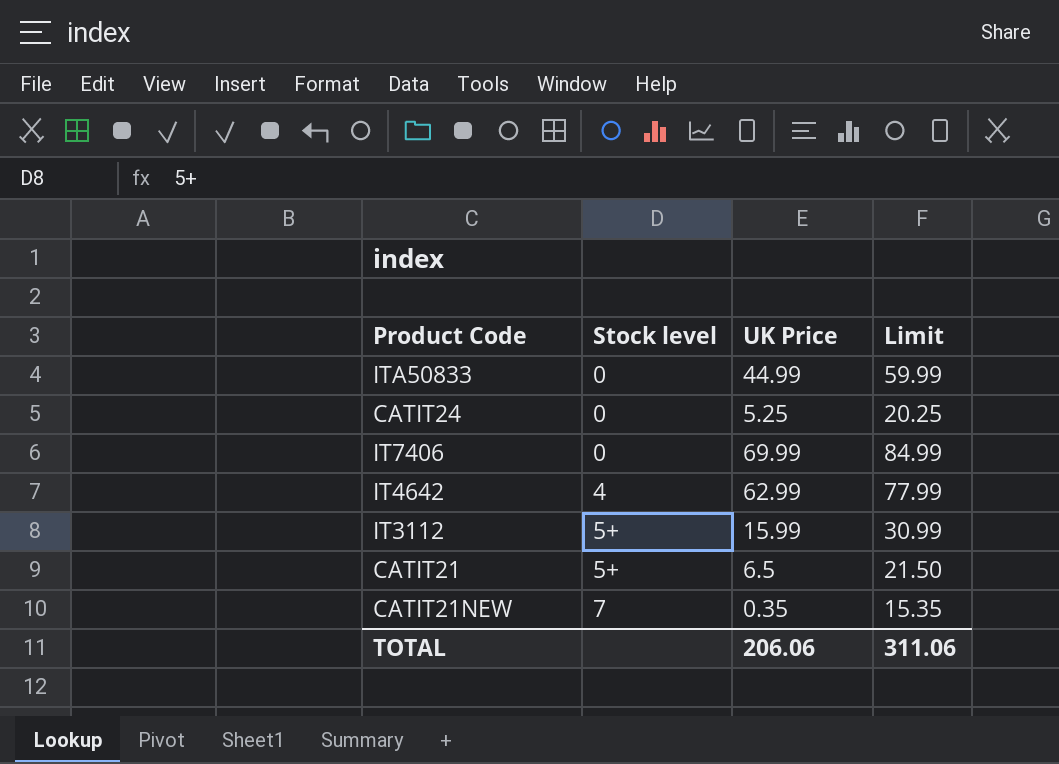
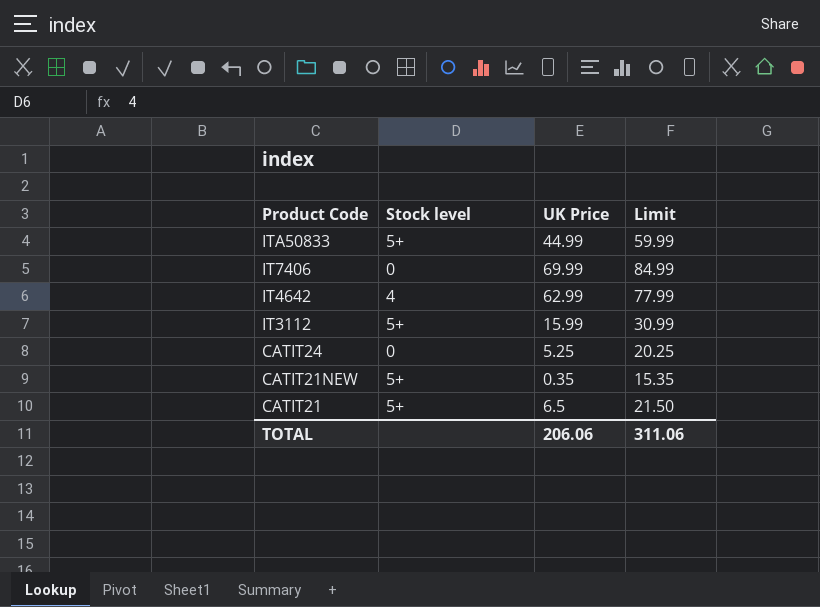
row order: Stock level ascending -> Product Code descending
ITA50833 | Stock level: 0 -> 5+
CATIT21NEW | Stock level: 7 -> 5+

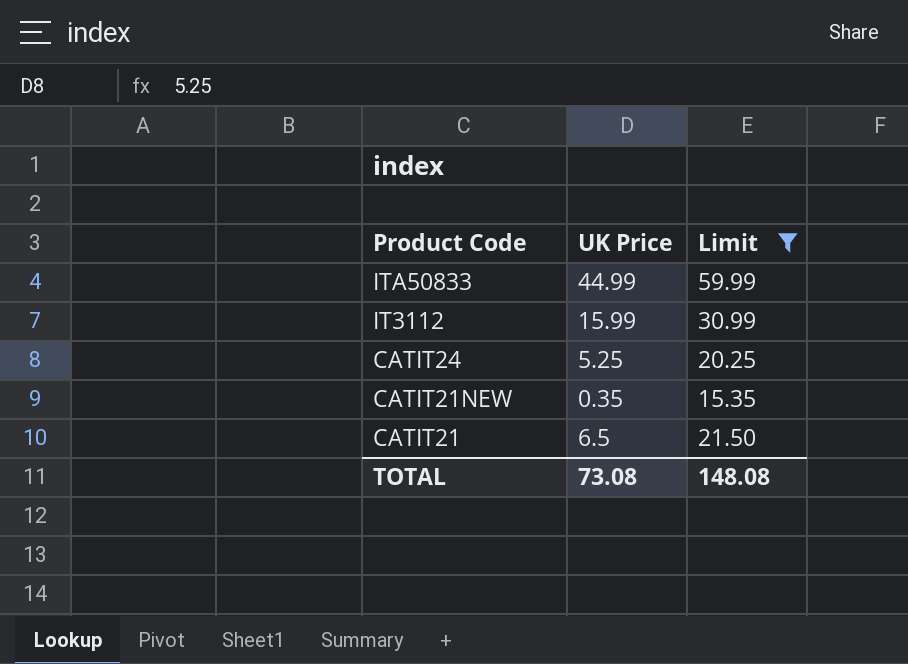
filter: none -> Limit <= 59.99
column Stock level | position: 2 -> none
TOTAL | UK Price: 206.06 -> 73.08
TOTAL | Limit: 311.06 -> 148.08

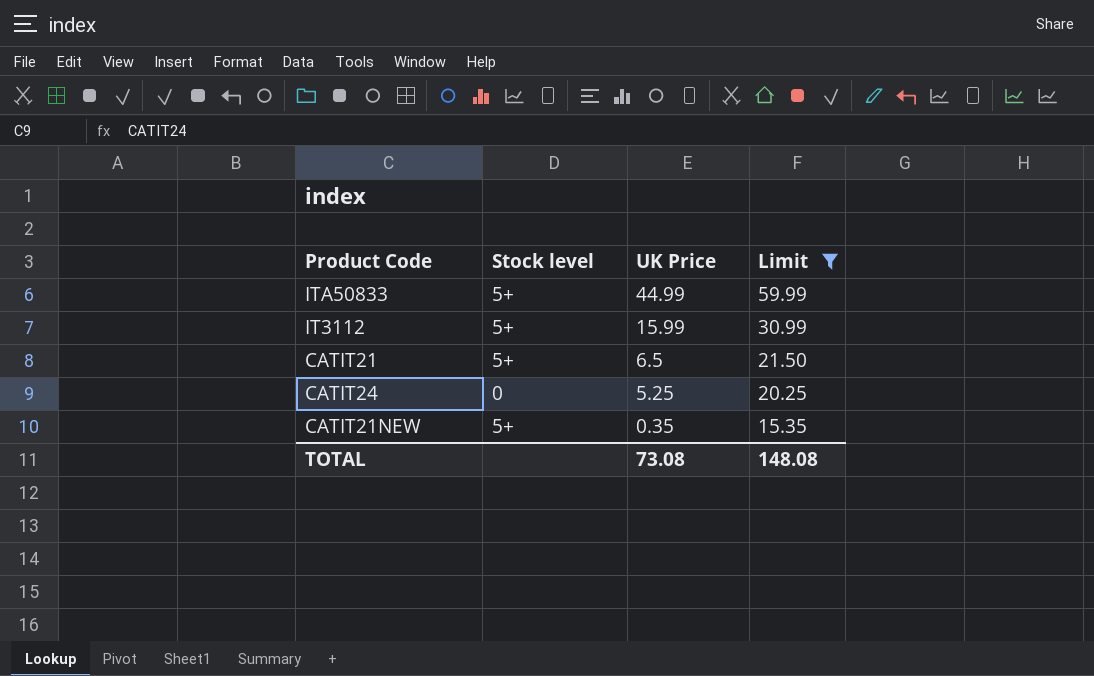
row order: Product Code descending -> UK Price descending
column Stock level | position: none -> 2

